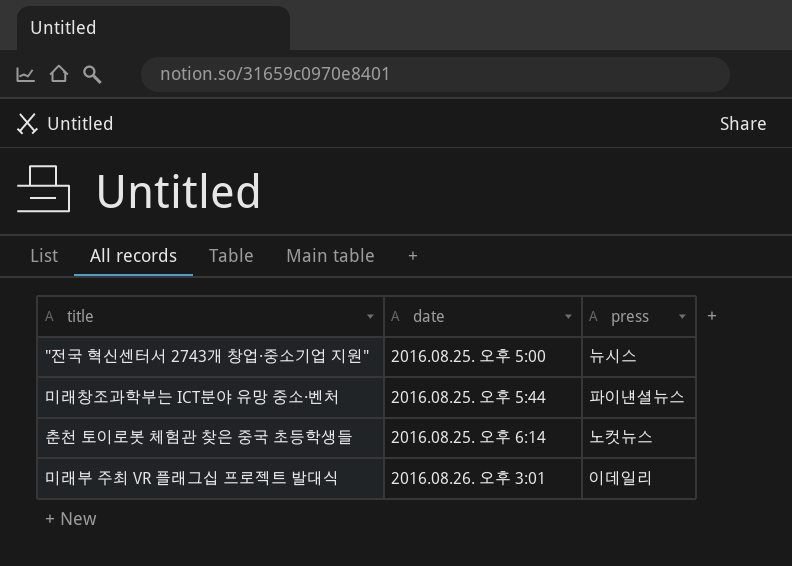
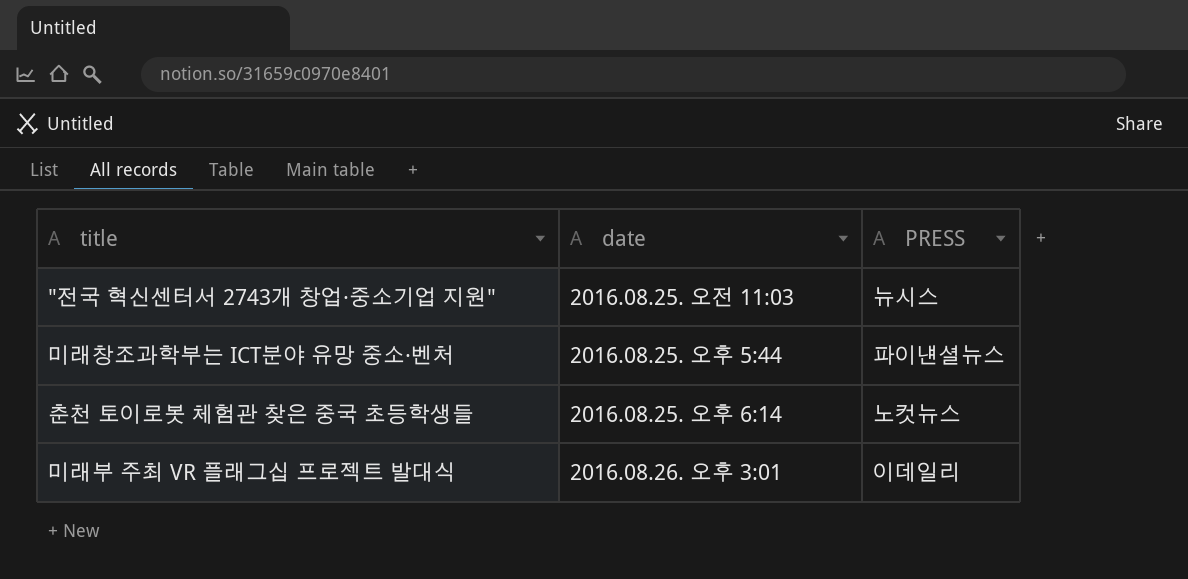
column name: press -> PRESS
"전국 혁신센터서 2743개 창업·중소기업 지원" | date: 2016.08.25. 오후 5:00 -> 2016.08.25. 오전 11:03

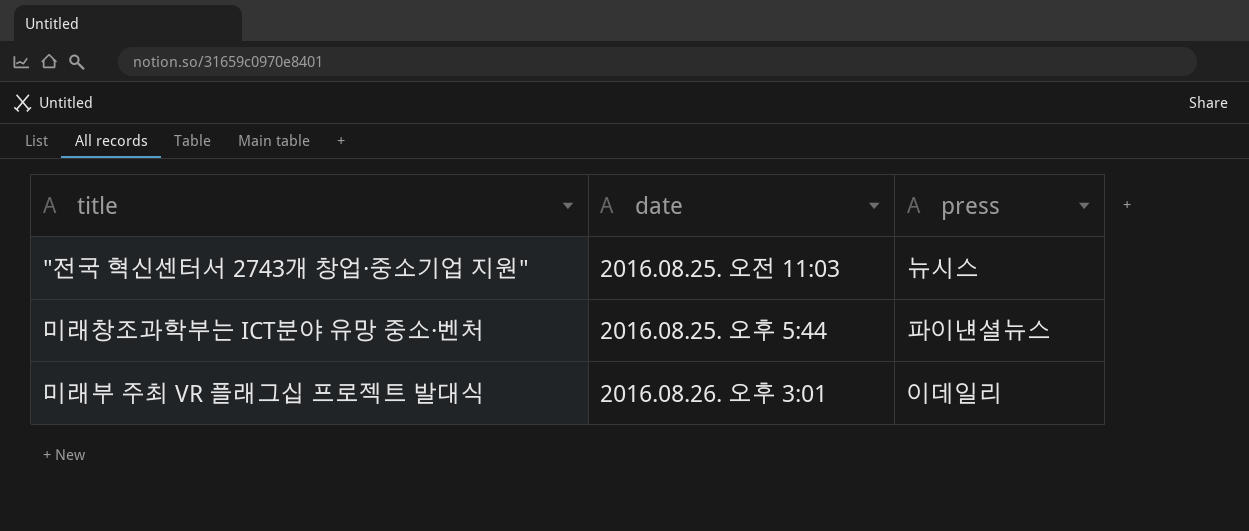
column name: PRESS -> press
row 춘천 토이로봇 체험관 찾은 중국 초등학생들: 2016.08.25. 오후 6:14 | 노컷뉴스 -> none

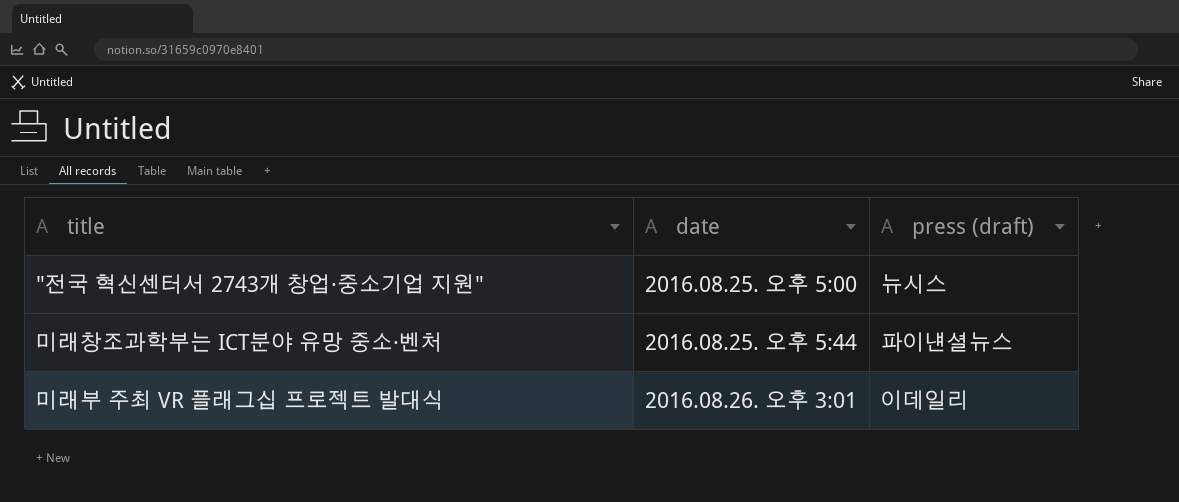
column name: press -> press (draft)
"전국 혁신센터서 2743개 창업·중소기업 지원" | date: 2016.08.25. 오전 11:03 -> 2016.08.25. 오후 5:00

